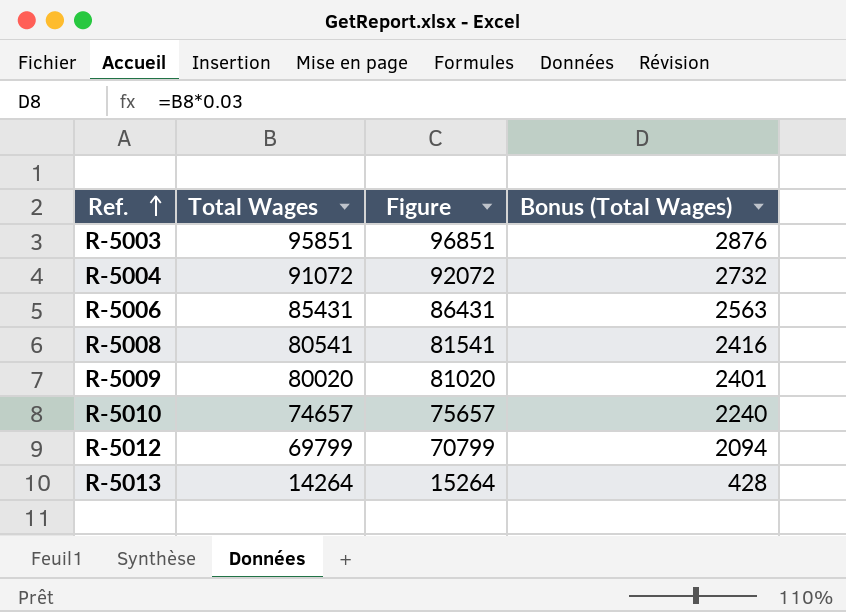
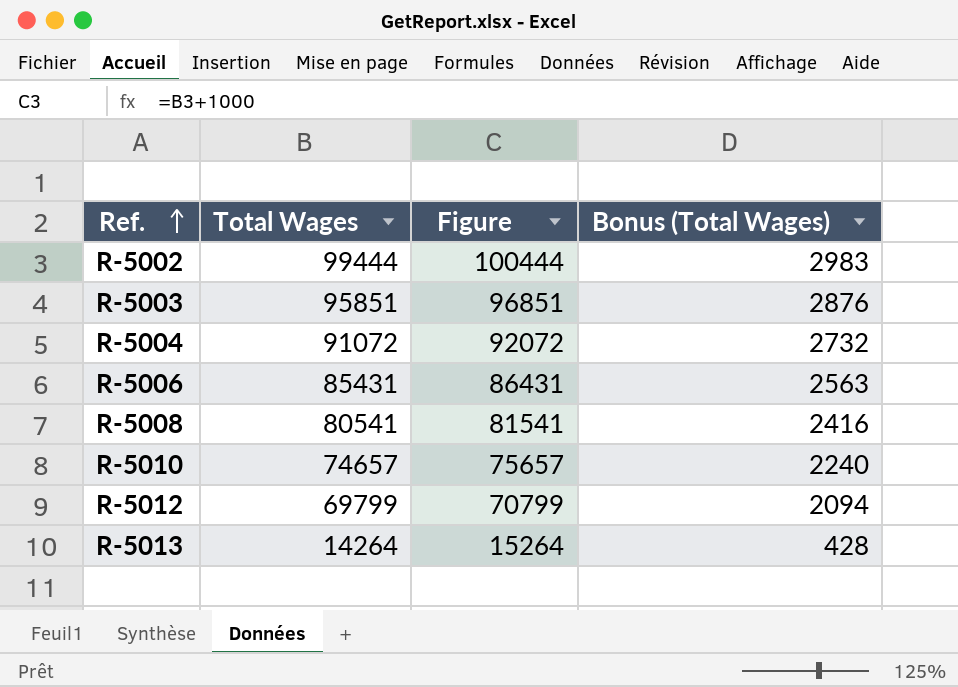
row R-5009: 80020 | 81020 | 2401 -> none
row R-5002: none -> 99444 | 100444 | 2983

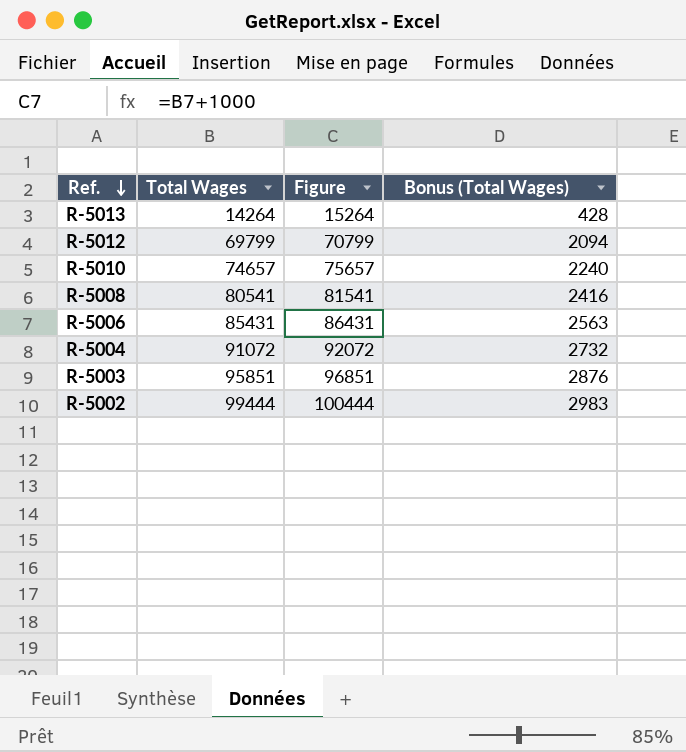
row order: Ref. ascending -> Ref. descending

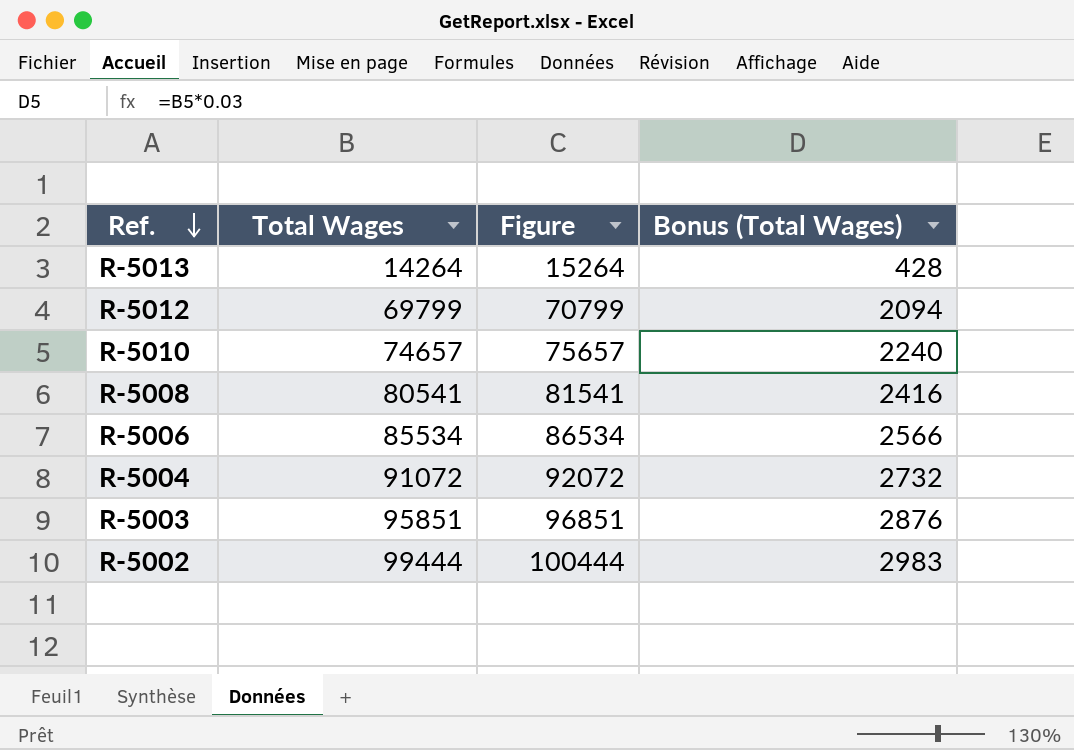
R-5006 | Total Wages: 85431 -> 85534
R-5006 | Figure: 86431 -> 86534
R-5006 | Bonus (Total Wages): 2563 -> 2566

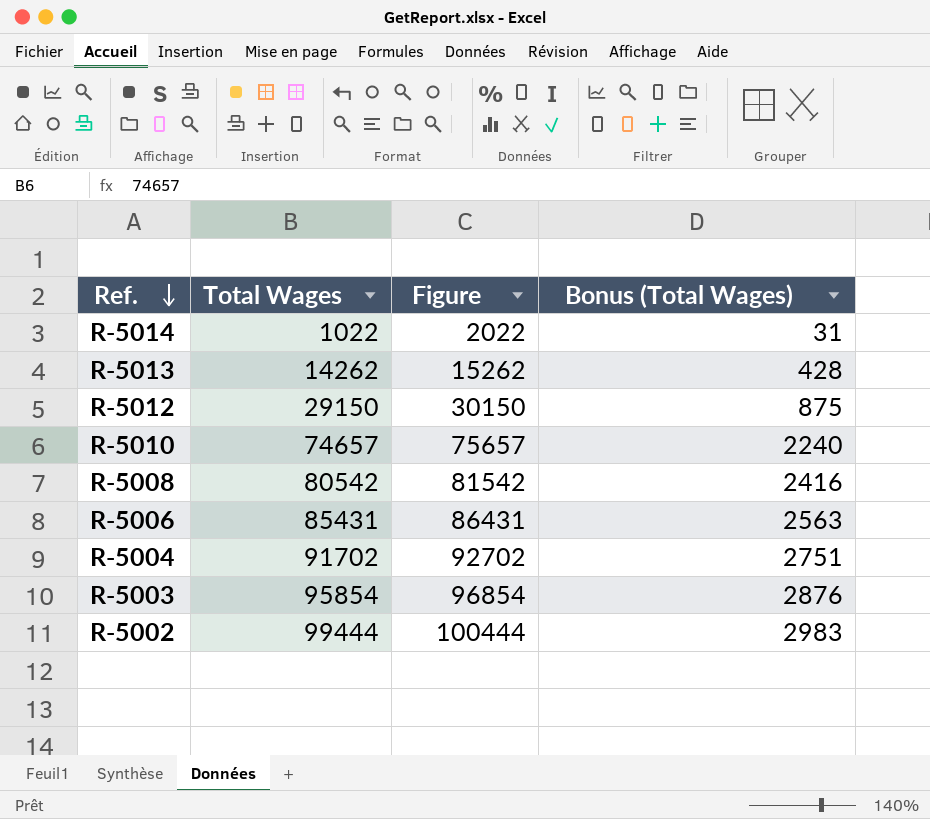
row R-5014: none -> 1022 | 2022 | 31
R-5013 | Total Wages: 14264 -> 14262
R-5013 | Figure: 15264 -> 15262
R-5012 | Total Wages: 69799 -> 29150
R-5012 | Figure: 70799 -> 30150
R-5012 | Bonus (Total Wages): 2094 -> 875
R-5008 | Total Wages: 80541 -> 80542
R-5008 | Figure: 81541 -> 81542
R-5006 | Total Wages: 85534 -> 85431
R-5006 | Figure: 86534 -> 86431
R-5006 | Bonus (Total Wages): 2566 -> 2563
R-5004 | Total Wages: 91072 -> 91702
R-5004 | Figure: 92072 -> 92702
R-5004 | Bonus (Total Wages): 2732 -> 2751
R-5003 | Total Wages: 95851 -> 95854
R-5003 | Figure: 96851 -> 96854

